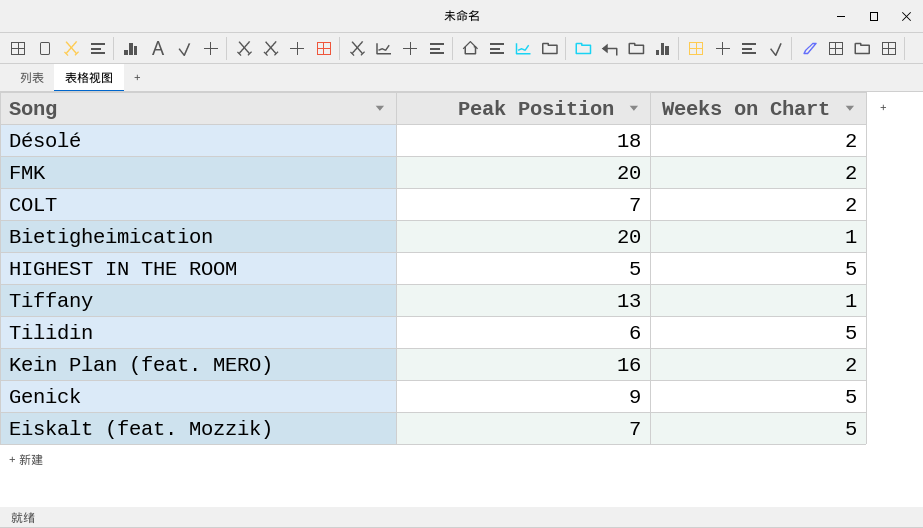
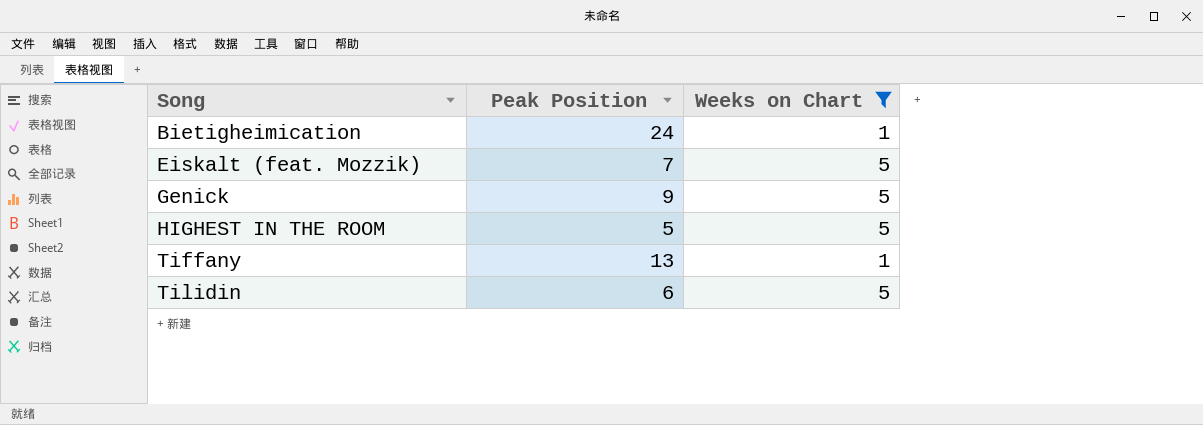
filter: none -> Weeks on Chart != 2
row order: none -> Song ascending
Bietigheimication | Peak Position: 20 -> 24

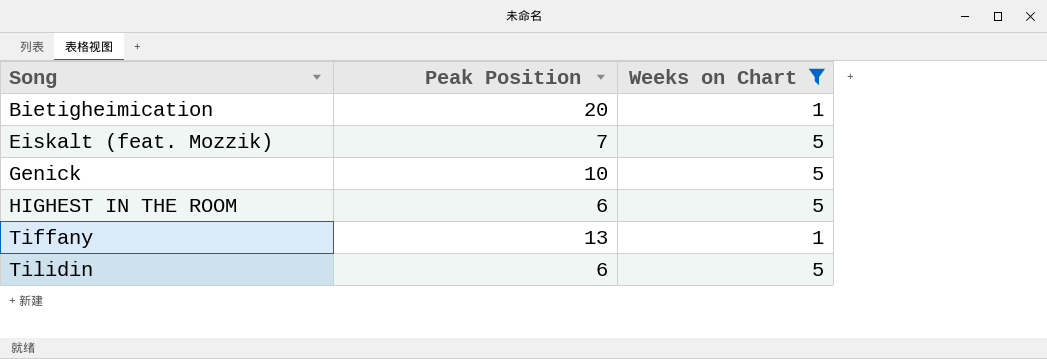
Bietigheimication | Peak Position: 24 -> 20
Genick | Peak Position: 9 -> 10
HIGHEST IN THE ROOM | Peak Position: 5 -> 6

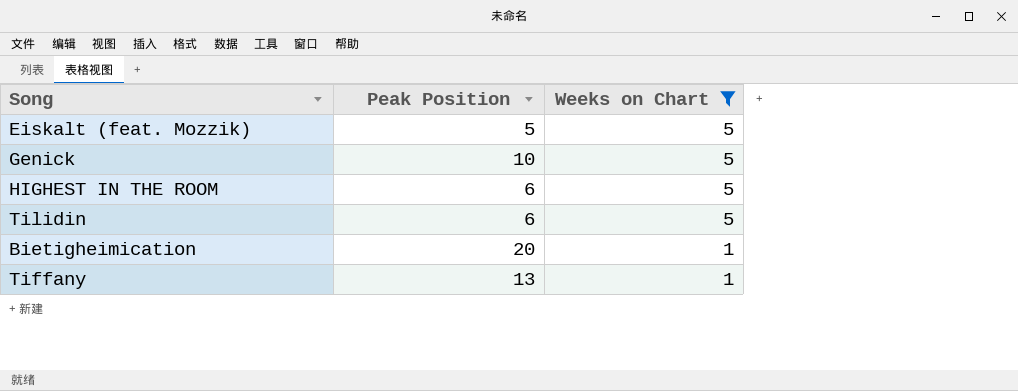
row order: Song ascending -> Weeks on Chart descending
Eiskalt (feat. Mozzik) | Peak Position: 7 -> 5

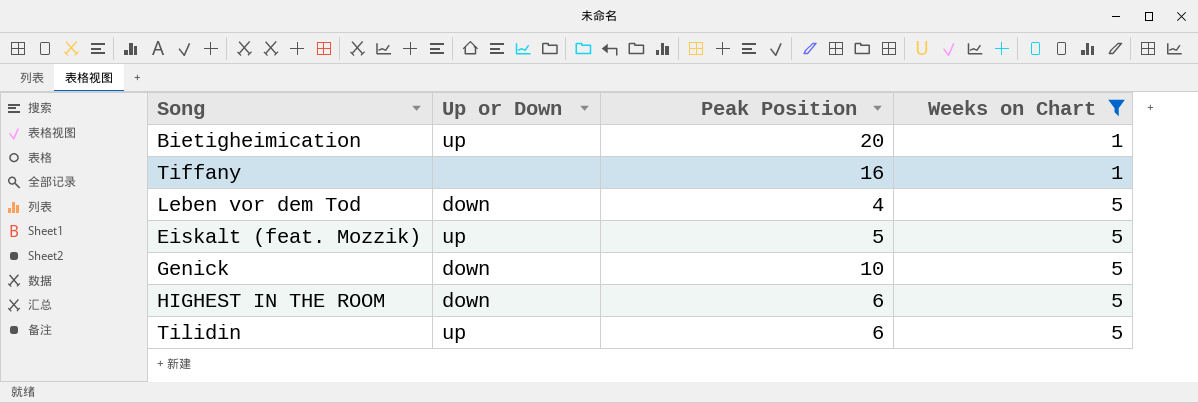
row order: Weeks on Chart descending -> Weeks on Chart ascending
column Up or Down | position: none -> 2
Tiffany | Peak Position: 13 -> 16
row Leben vor dem Tod: none -> down | 4 | 5

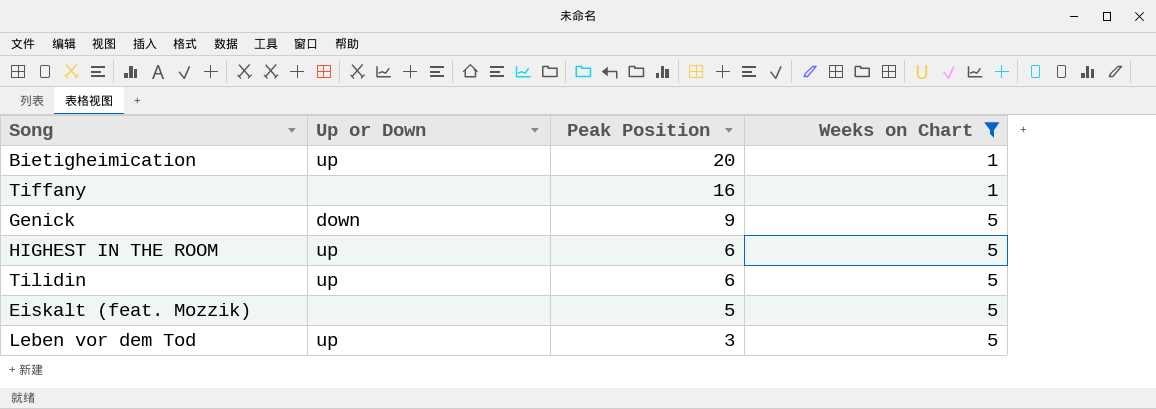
row order: Weeks on Chart ascending -> Peak Position descending
Genick | Peak Position: 10 -> 9
HIGHEST IN THE ROOM | Up or Down: down -> up
Eiskalt (feat. Mozzik) | Up or Down: up -> none
Leben vor dem Tod | Up or Down: down -> up
Leben vor dem Tod | Peak Position: 4 -> 3

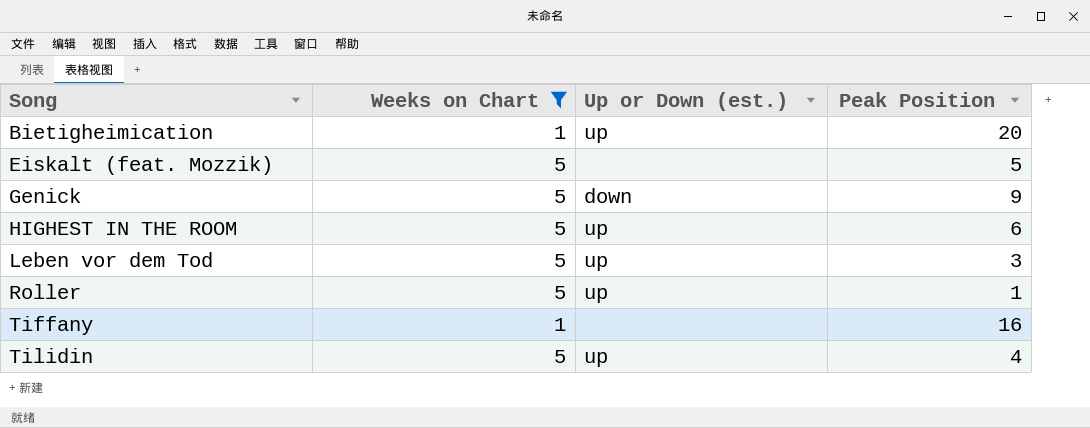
row order: Peak Position descending -> Song ascending
column Weeks on Chart | position: 4 -> 2
column name: Up or Down -> Up or Down (est.)
row Roller: none -> 5 | up | 1
Tilidin | Peak Position: 6 -> 4

